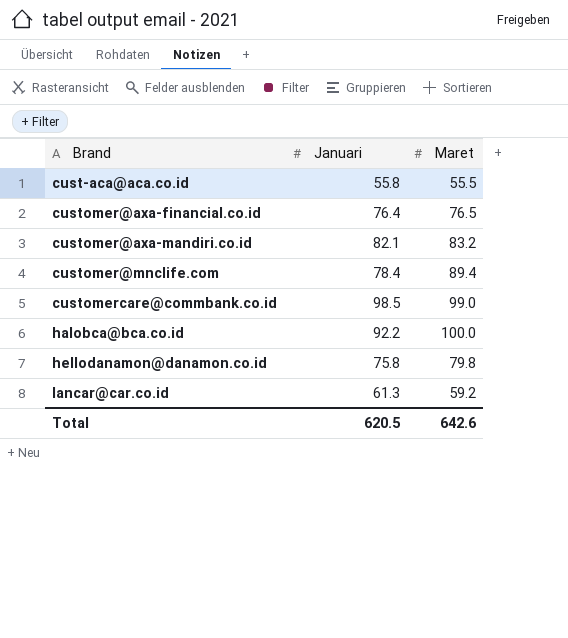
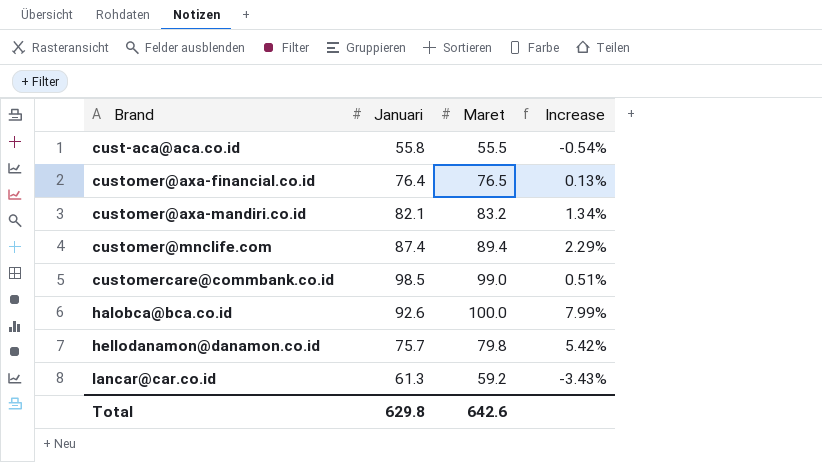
column Increase | formula: none -> ([Maret] - [Januari]) / [Januari]
customer@mnclife.com | Januari: 78.4 -> 87.4
halobca@bca.co.id | Januari: 92.2 -> 92.6
hellodanamon@danamon.co.id | Januari: 75.8 -> 75.7
Total | Januari: 620.5 -> 629.8

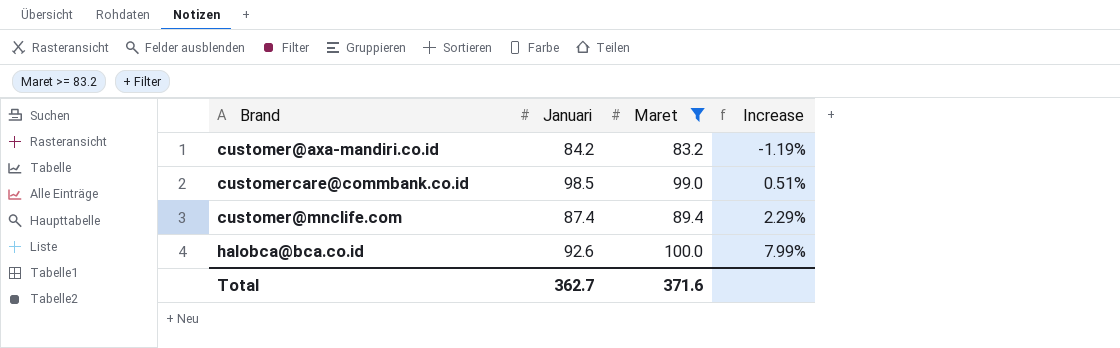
filter: none -> Maret >= 83.2
row order: Brand ascending -> Increase ascending
customer@axa-mandiri.co.id | Januari: 82.1 -> 84.2
customer@axa-mandiri.co.id | Increase: 1.34% -> -1.19%
Total | Januari: 629.8 -> 362.7
Total | Maret: 642.6 -> 371.6

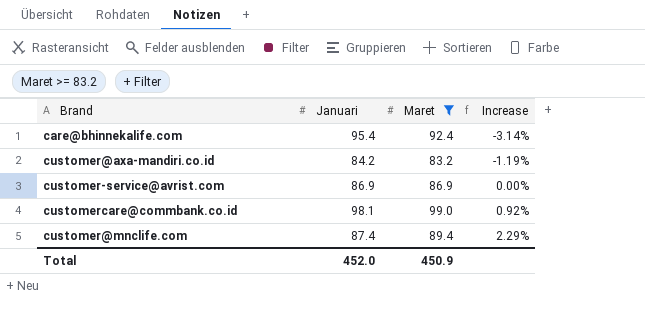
row halobca@bca.co.id: 92.6 | 100.0 | 7.99% -> none
row care@bhinnekalife.com: none -> 95.4 | 92.4 | -3.14%
row customer-service@avrist.com: none -> 86.9 | 86.9 | 0.00%
customercare@commbank.co.id | Januari: 98.5 -> 98.1
customercare@commbank.co.id | Increase: 0.51% -> 0.92%
Total | Januari: 362.7 -> 452.0
Total | Maret: 371.6 -> 450.9

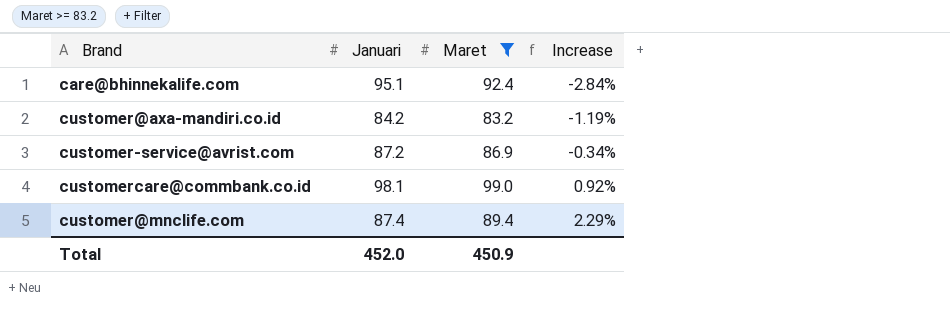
care@bhinnekalife.com | Januari: 95.4 -> 95.1
care@bhinnekalife.com | Increase: -3.14% -> -2.84%
customer-service@avrist.com | Januari: 86.9 -> 87.2
customer-service@avrist.com | Increase: 0.00% -> -0.34%

